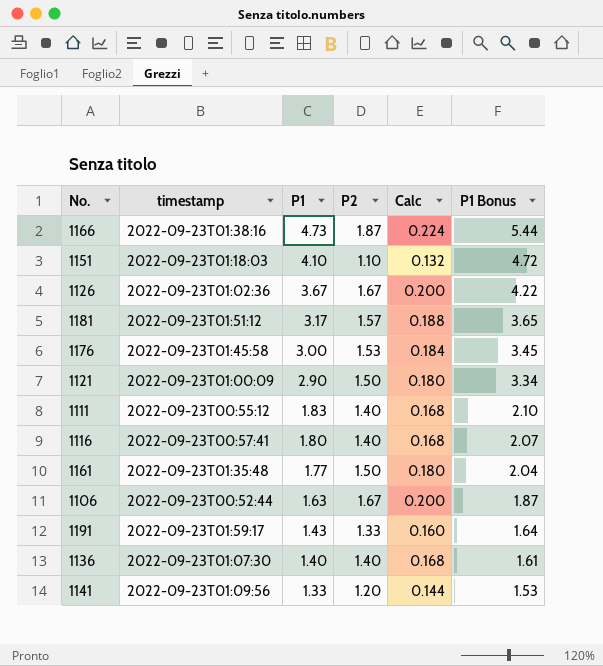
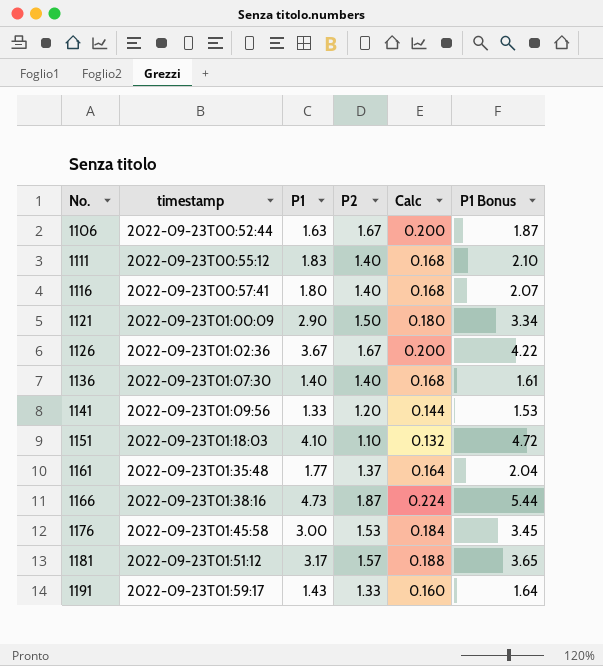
row order: P1 descending -> No. ascending
1161 | P2: 1.50 -> 1.37
1161 | Calc: 0.180 -> 0.164

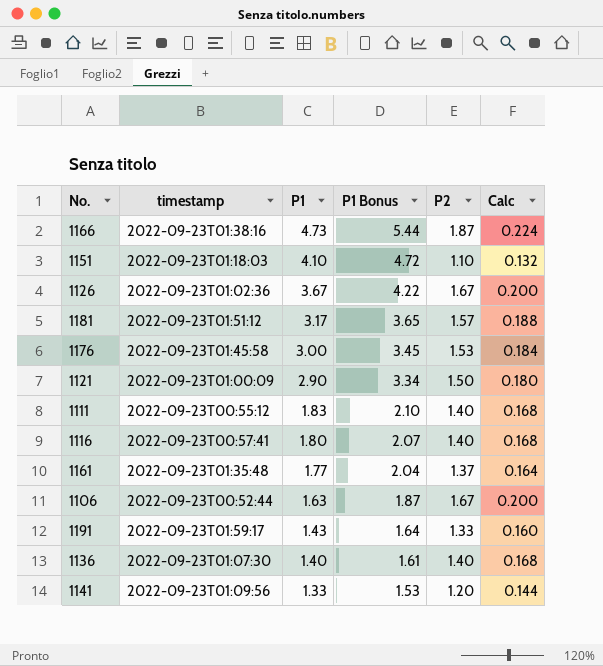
row order: No. ascending -> P1 descending
column P1 Bonus | position: 6 -> 4

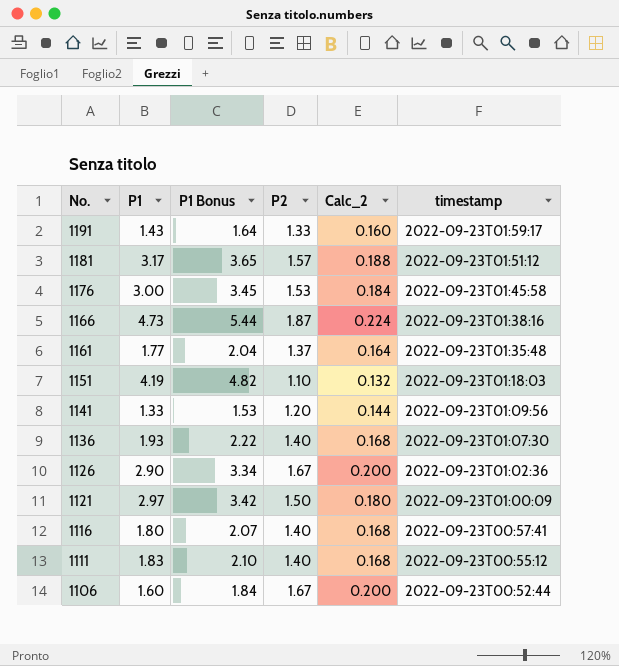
row order: P1 descending -> No. descending
column name: Calc -> Calc_2
column timestamp | position: 2 -> 6
1151 | P1: 4.10 -> 4.19
1151 | P1 Bonus: 4.72 -> 4.82
1136 | P1: 1.40 -> 1.93
1136 | P1 Bonus: 1.61 -> 2.22
1126 | P1: 3.67 -> 2.90
1126 | P1 Bonus: 4.22 -> 3.34
1121 | P1: 2.90 -> 2.97
1121 | P1 Bonus: 3.34 -> 3.42
1106 | P1: 1.63 -> 1.60
1106 | P1 Bonus: 1.87 -> 1.84

